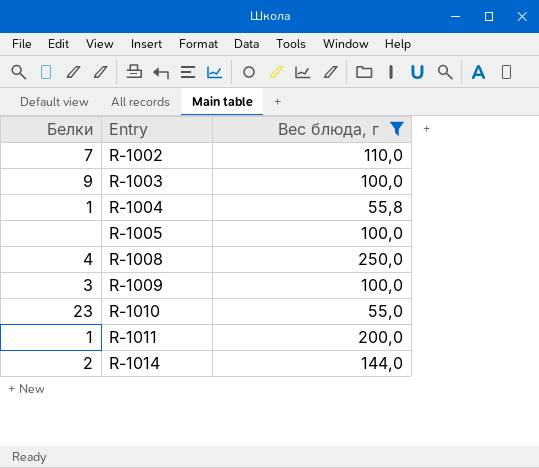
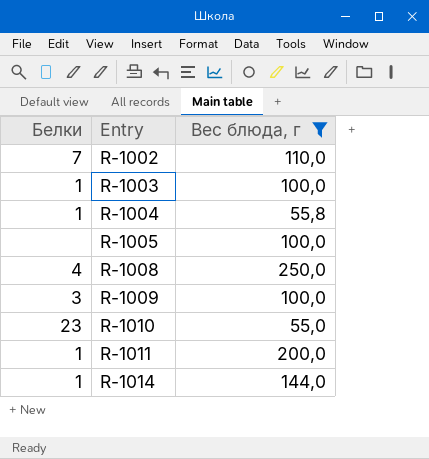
R-1003 | Белки: 9 -> 1
R-1014 | Белки: 2 -> 1

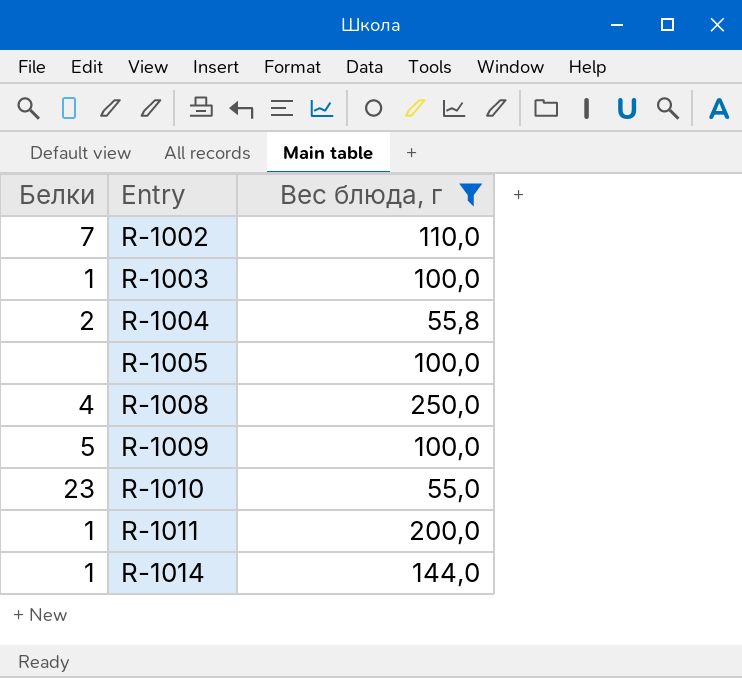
R-1004 | Белки: 1 -> 2
R-1009 | Белки: 3 -> 5

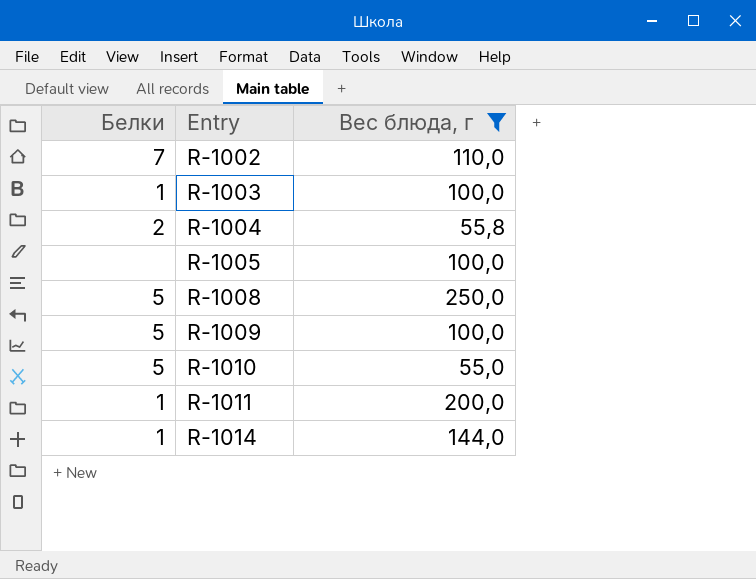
R-1008 | Белки: 4 -> 5
R-1010 | Белки: 23 -> 5

